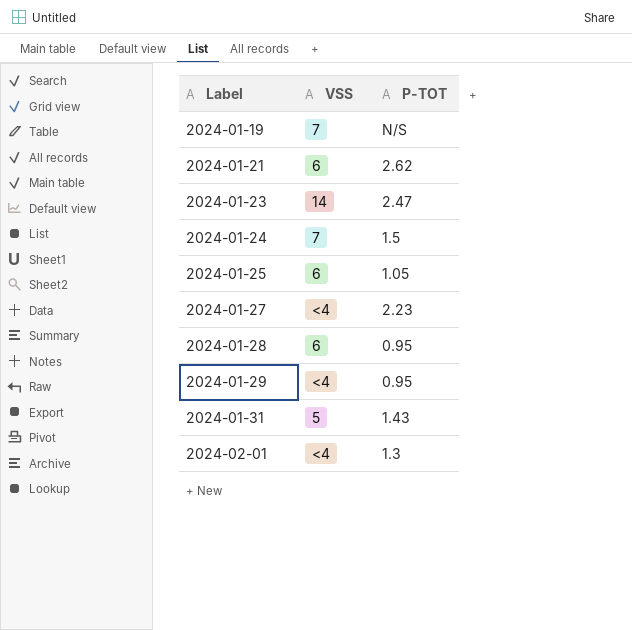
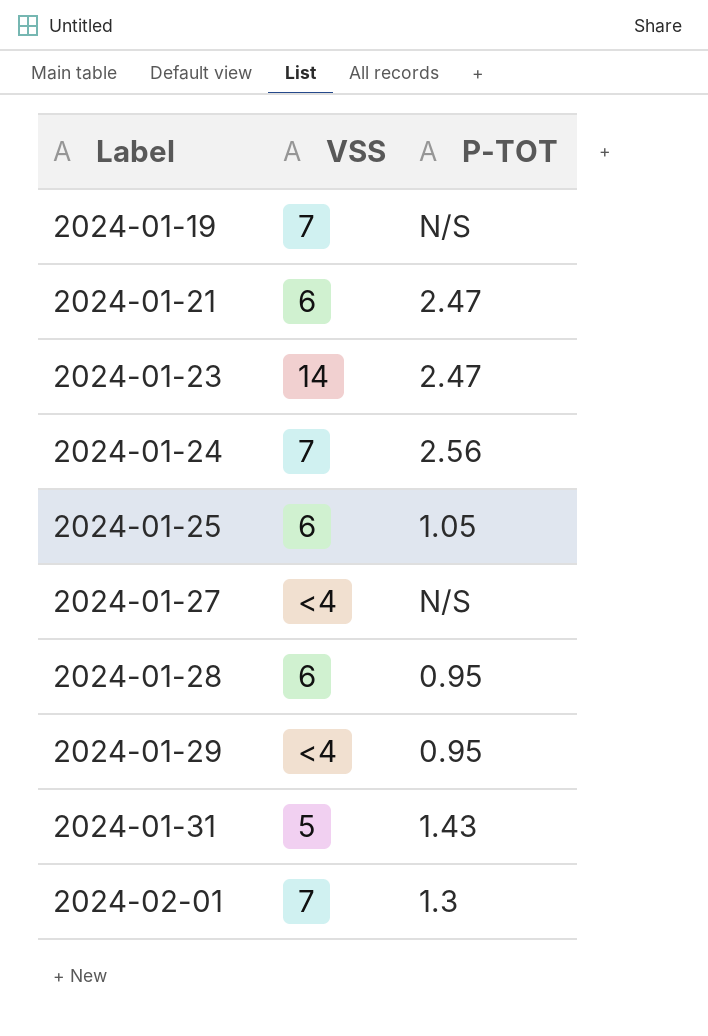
2024-01-21 | P-TOT: 2.62 -> 2.47
2024-01-24 | P-TOT: 1.5 -> 2.56
2024-01-27 | P-TOT: 2.23 -> N/S
2024-02-01 | VSS: <4 -> 7

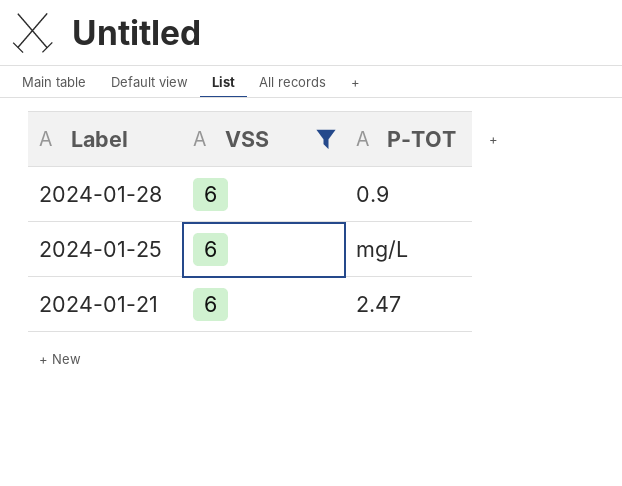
filter: none -> VSS = 6
row order: Label ascending -> Label descending
2024-01-28 | P-TOT: 0.95 -> 0.9
2024-01-25 | P-TOT: 1.05 -> mg/L

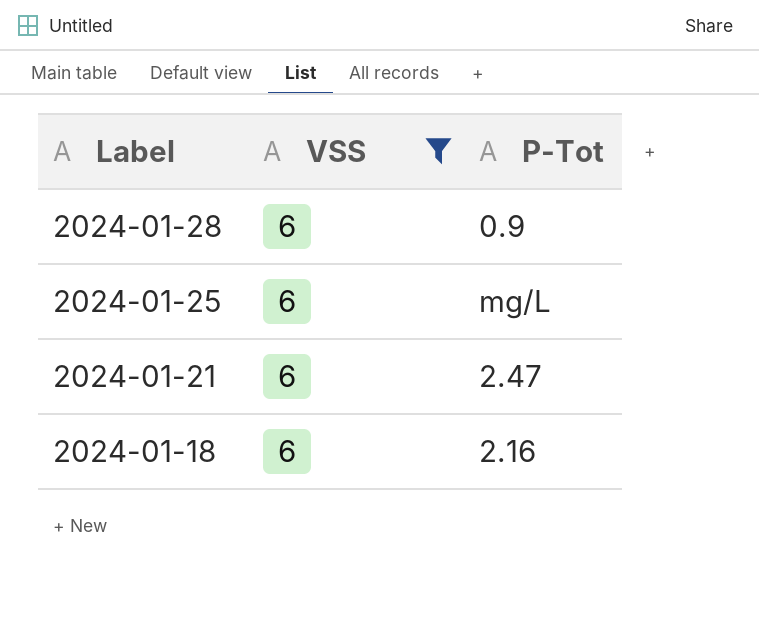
column name: P-TOT -> P-Tot
row 2024-01-18: none -> 6 | 2.16

